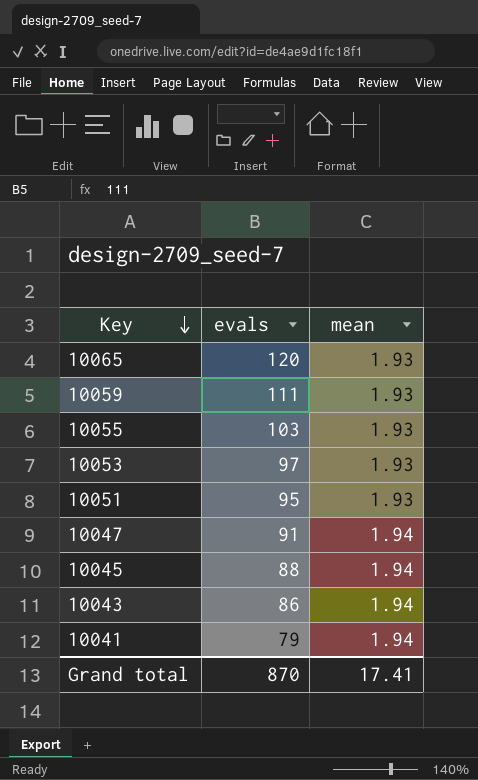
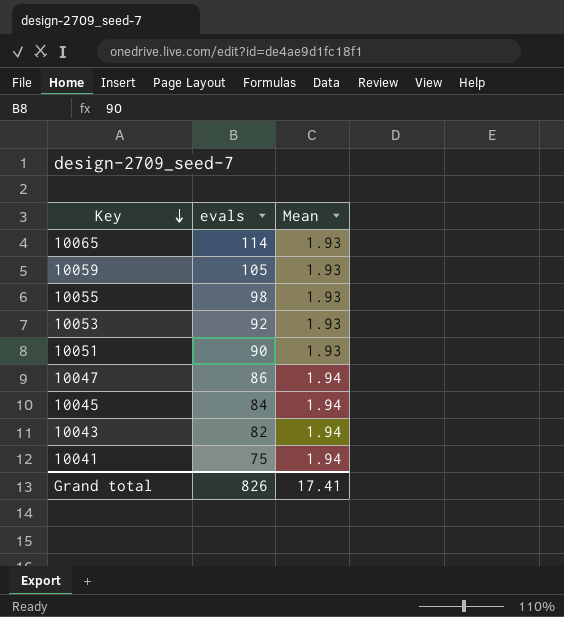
column name: mean -> Mean
10065 | evals: 120 -> 114
10059 | evals: 111 -> 105
10055 | evals: 103 -> 98
10053 | evals: 97 -> 92
10051 | evals: 95 -> 90
10047 | evals: 91 -> 86
10045 | evals: 88 -> 84
10043 | evals: 86 -> 82
10041 | evals: 79 -> 75
Grand total | evals: 870 -> 826

